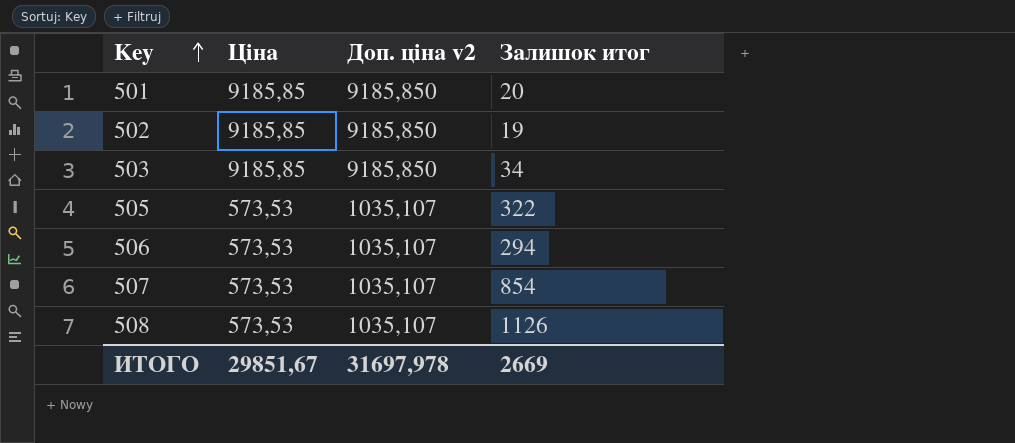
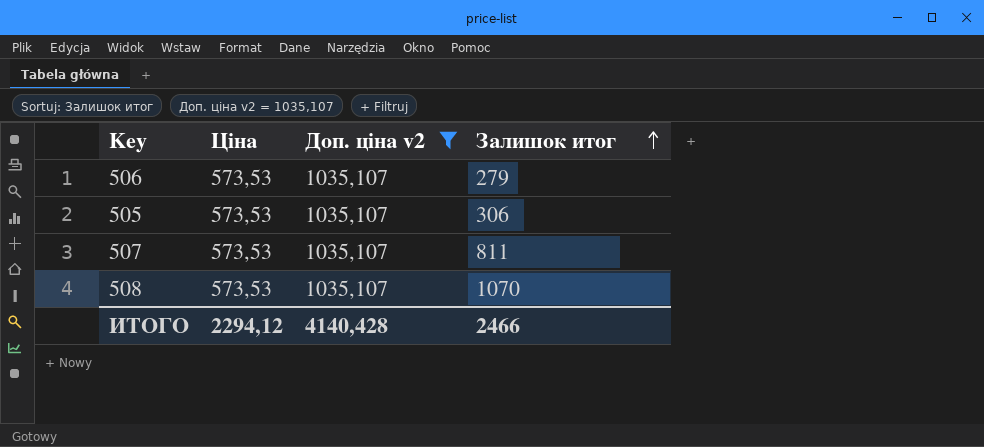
filter: none -> Доп. ціна v2 = 1035,107
row order: Key ascending -> Залишок итог ascending
506 | Залишок итог: 294 -> 279
505 | Залишок итог: 322 -> 306
507 | Залишок итог: 854 -> 811
508 | Залишок итог: 1126 -> 1070
ИТОГО | Ціна: 29851,67 -> 2294,12
ИТОГО | Доп. ціна v2: 31697,978 -> 4140,428
ИТОГО | Залишок итог: 2669 -> 2466

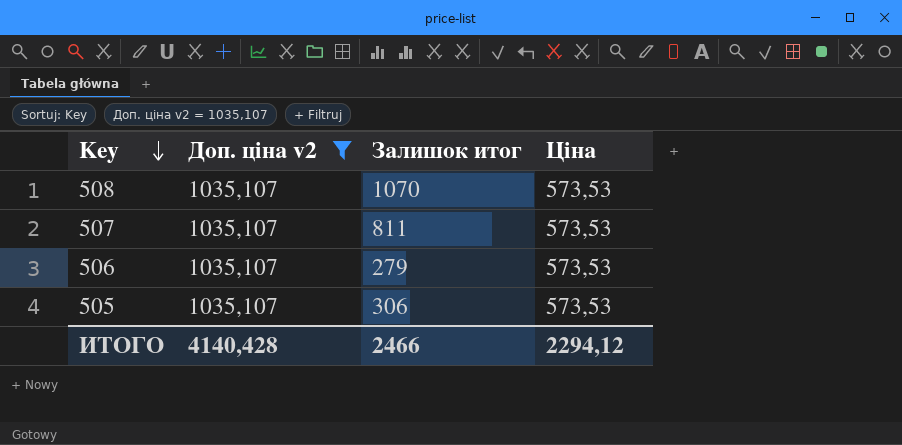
row order: Залишок итог ascending -> Key descending
column Ціна | position: 2 -> 4

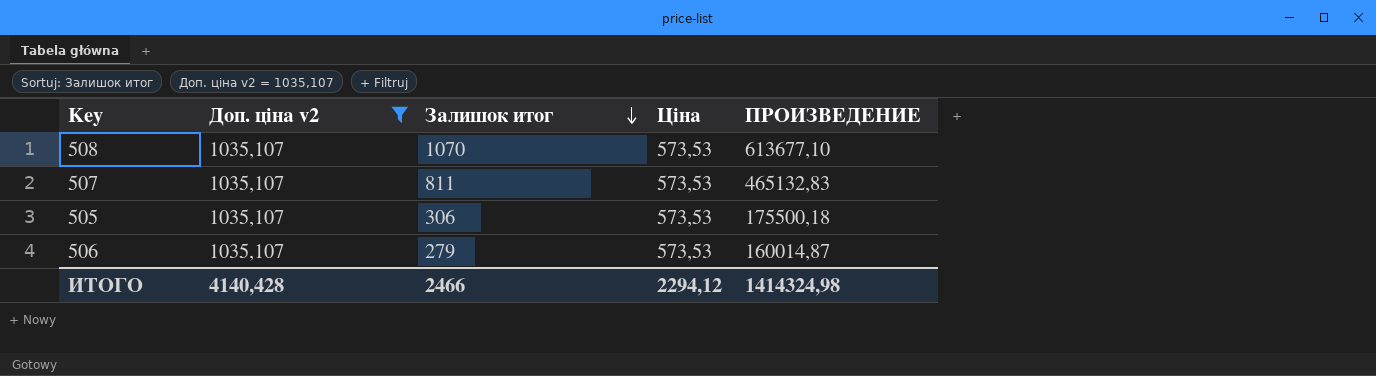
row order: Key descending -> Залишок итог descending
column ПРОИЗВЕДЕНИЕ | formula: none -> [Залишок итог] * [Ціна]

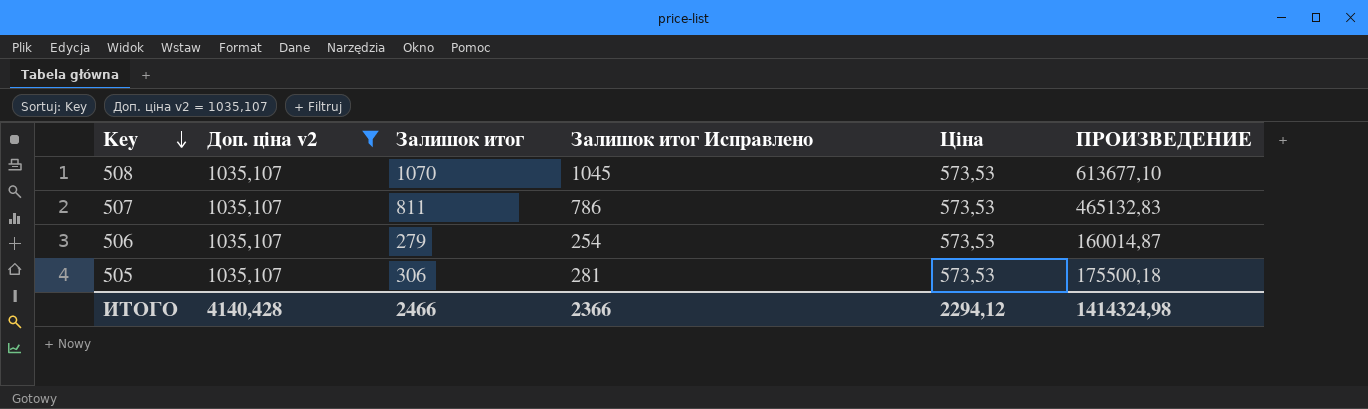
row order: Залишок итог descending -> Key descending
column Залишок итог Исправлено | formula: none -> [Залишок итог] - 25

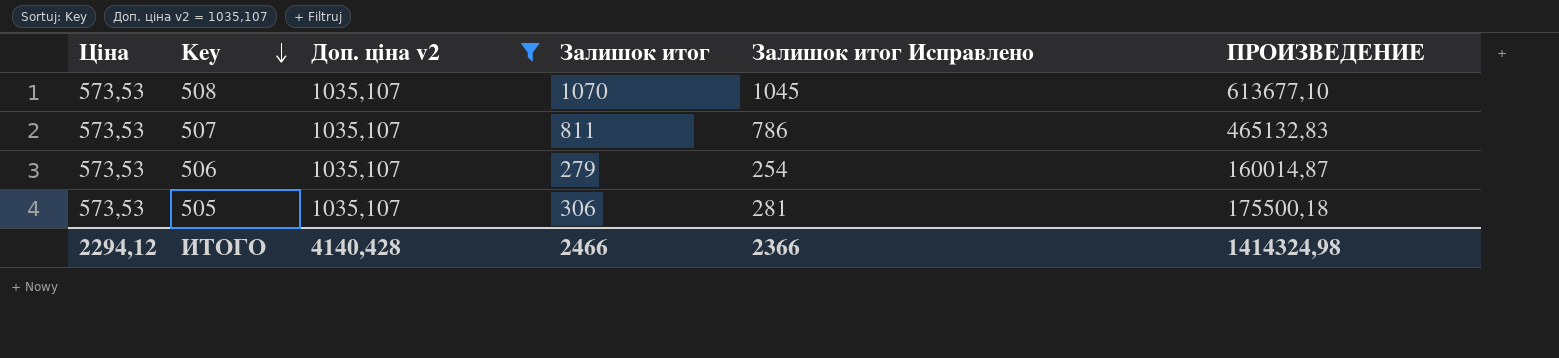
column Ціна | position: 5 -> 1

